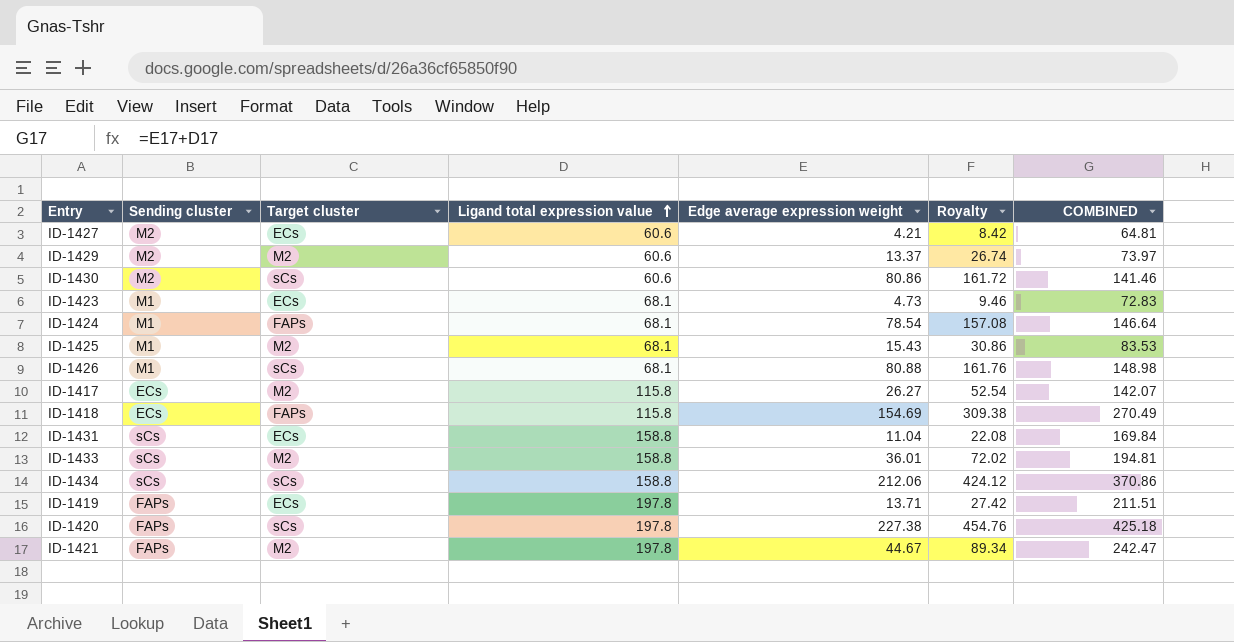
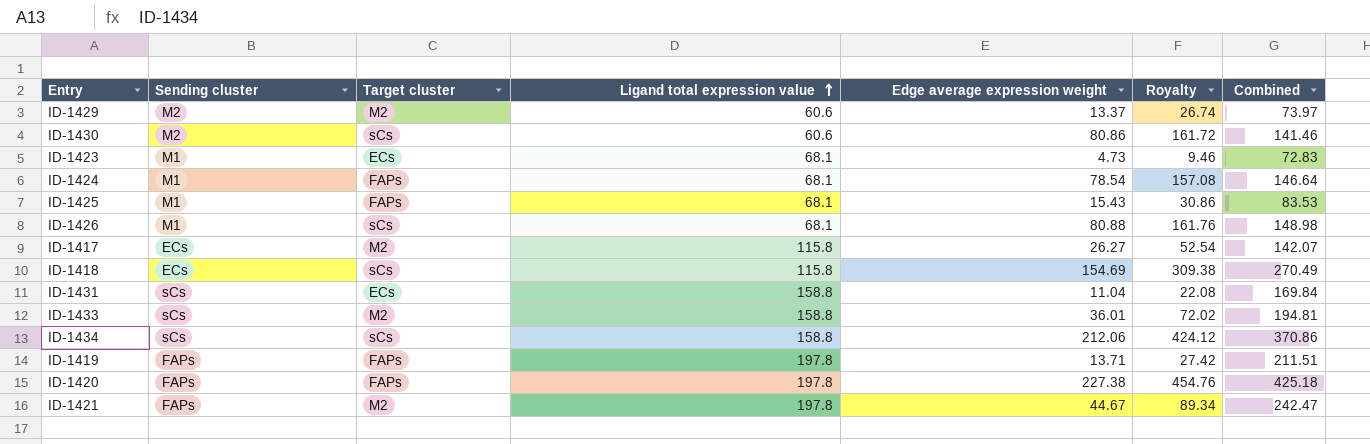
column name: COMBINED -> Combined
row ID-1427: M2 | ECs | 60.6 | 4.21 | 8.42 | 64.81 -> none
ID-1425 | Target cluster: M2 -> FAPs
ID-1418 | Target cluster: FAPs -> sCs
ID-1419 | Target cluster: ECs -> FAPs
ID-1420 | Target cluster: sCs -> FAPs

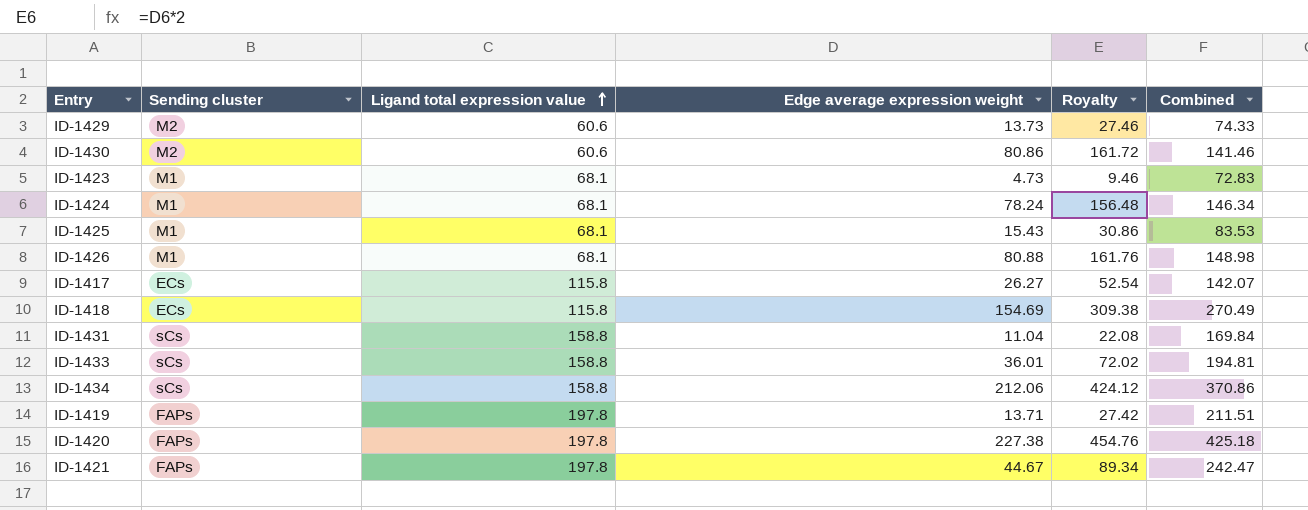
column Target cluster | position: 3 -> none
ID-1429 | Edge average expression weight: 13.37 -> 13.73
ID-1429 | Royalty: 26.74 -> 27.46
ID-1429 | Combined: 73.97 -> 74.33
ID-1424 | Edge average expression weight: 78.54 -> 78.24
ID-1424 | Royalty: 157.08 -> 156.48
ID-1424 | Combined: 146.64 -> 146.34

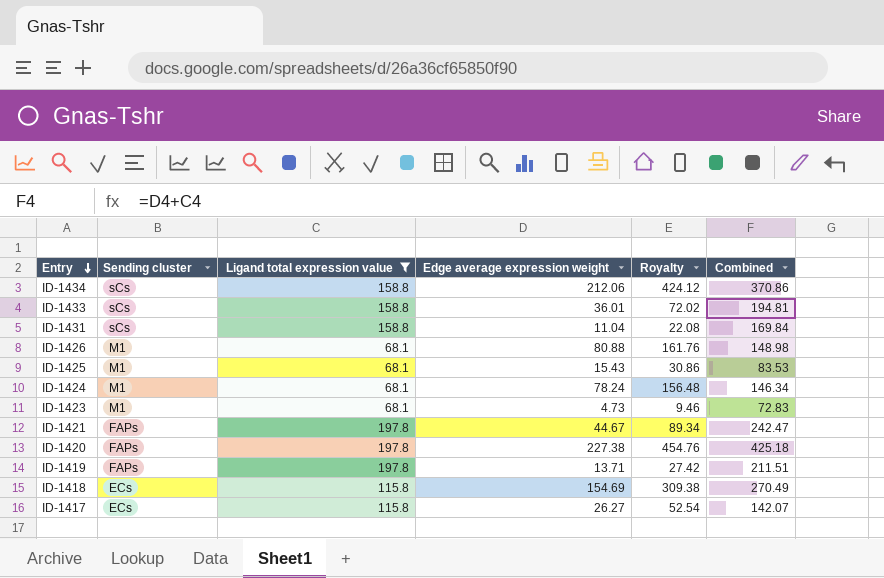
filter: none -> Ligand total expression value != 60.6
row order: Ligand total expression value ascending -> Entry descending

